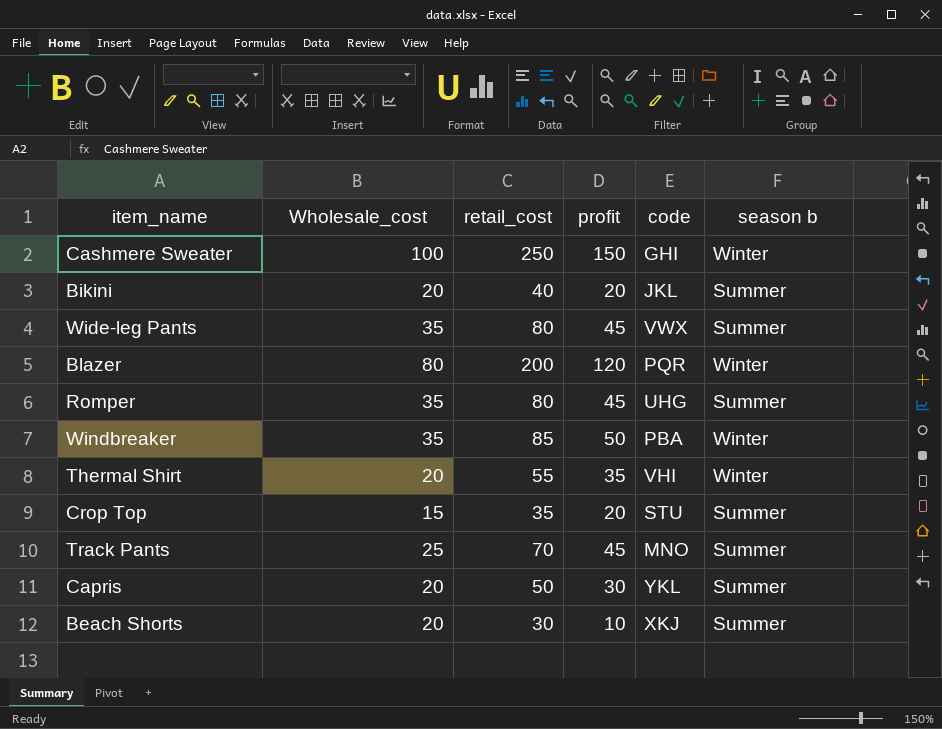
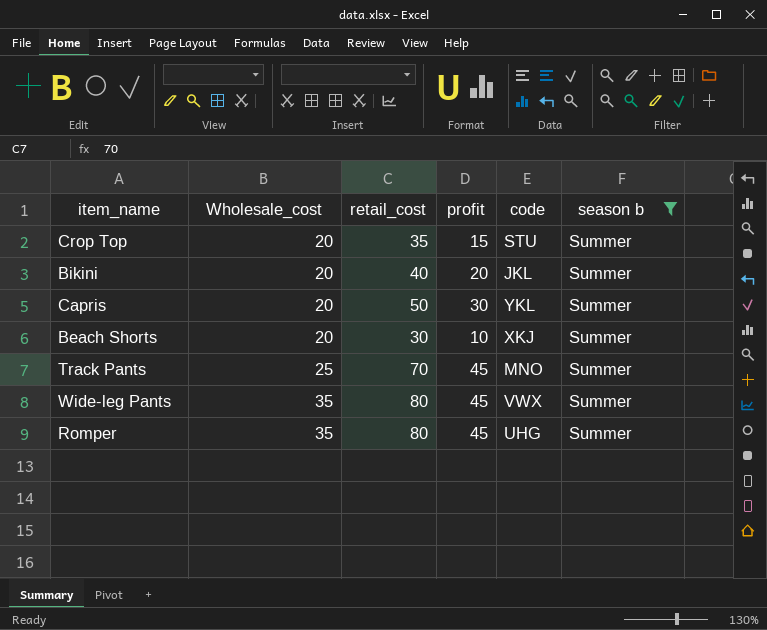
filter: none -> season b = Summer
row order: none -> Wholesale_cost ascending
Crop Top | Wholesale_cost: 15 -> 20
Crop Top | profit: 20 -> 15

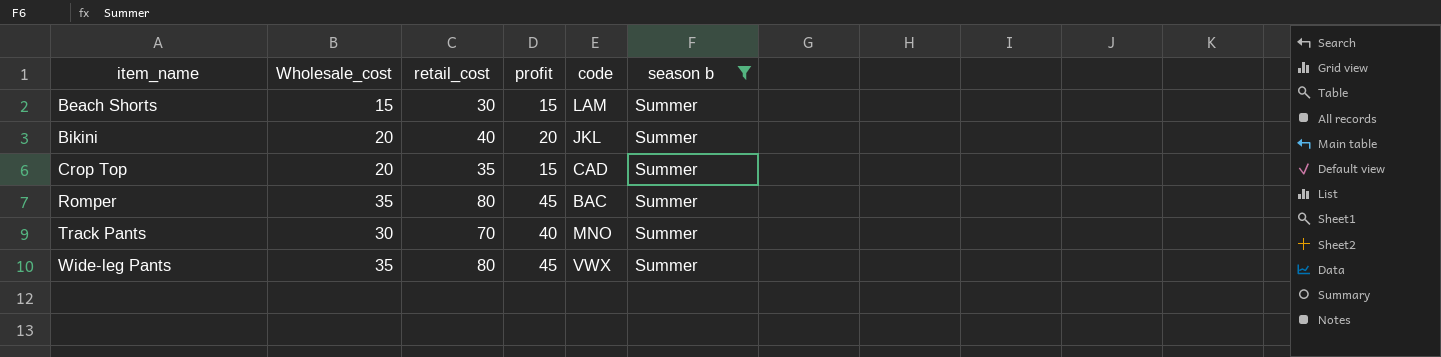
row order: Wholesale_cost ascending -> item_name ascending
row Capris: 20 | 50 | 30 | YKL | Summer -> none
Beach Shorts | Wholesale_cost: 20 -> 15
Beach Shorts | profit: 10 -> 15
Beach Shorts | code: XKJ -> LAM
Crop Top | code: STU -> CAD
Romper | code: UHG -> BAC
Track Pants | Wholesale_cost: 25 -> 30
Track Pants | profit: 45 -> 40

